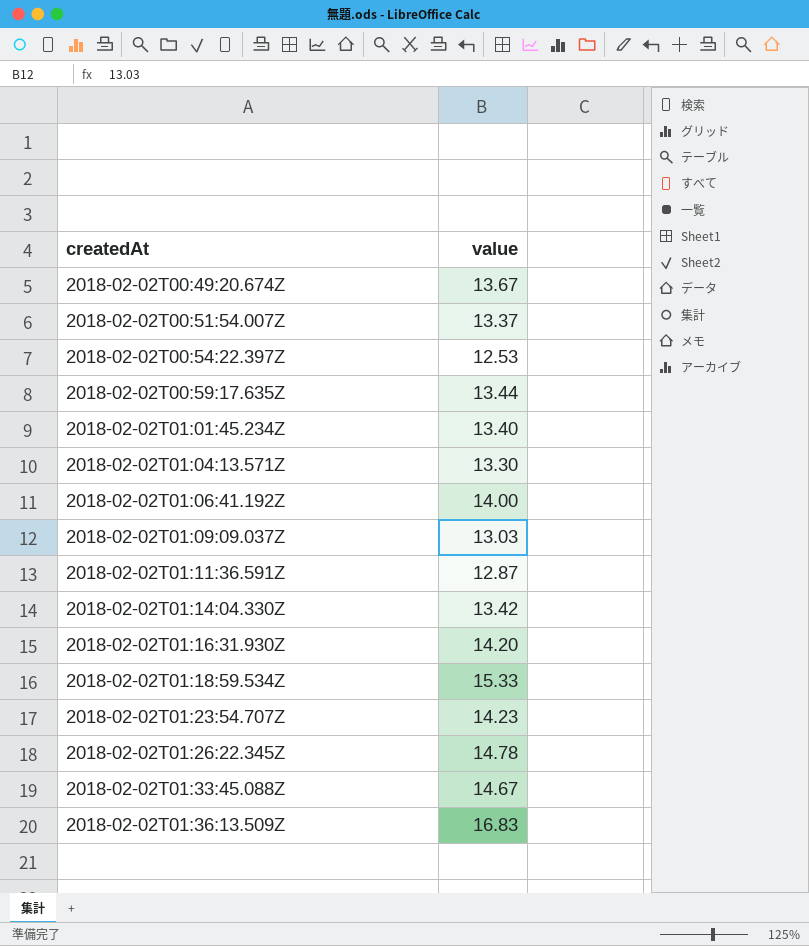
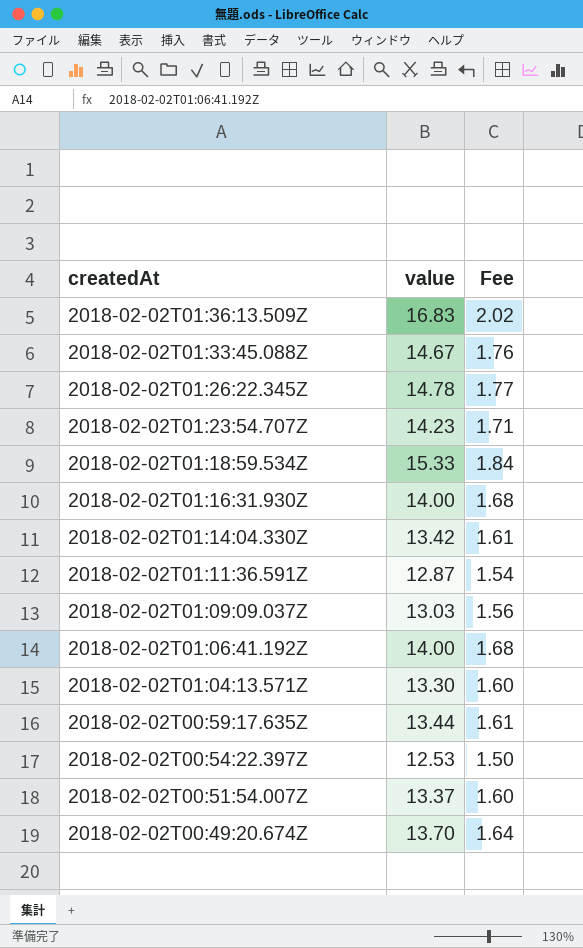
row order: createdAt ascending -> createdAt descending
column Fee | formula: none -> [value] * 0.12
row 2018-02-02T01:01:45.234Z: 13.40 -> none
2018-02-02T01:16:31.930Z | value: 14.20 -> 14.00
2018-02-02T00:49:20.674Z | value: 13.67 -> 13.70

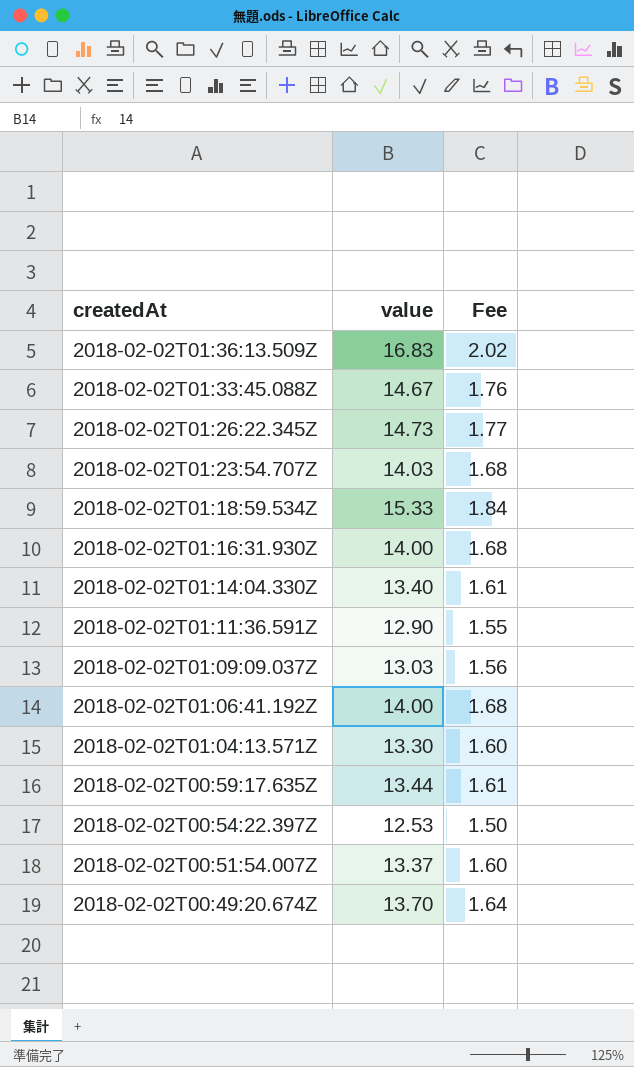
2018-02-02T01:26:22.345Z | value: 14.78 -> 14.73
2018-02-02T01:23:54.707Z | value: 14.23 -> 14.03
2018-02-02T01:23:54.707Z | Fee: 1.71 -> 1.68
2018-02-02T01:14:04.330Z | value: 13.42 -> 13.40
2018-02-02T01:11:36.591Z | value: 12.87 -> 12.90
2018-02-02T01:11:36.591Z | Fee: 1.54 -> 1.55

